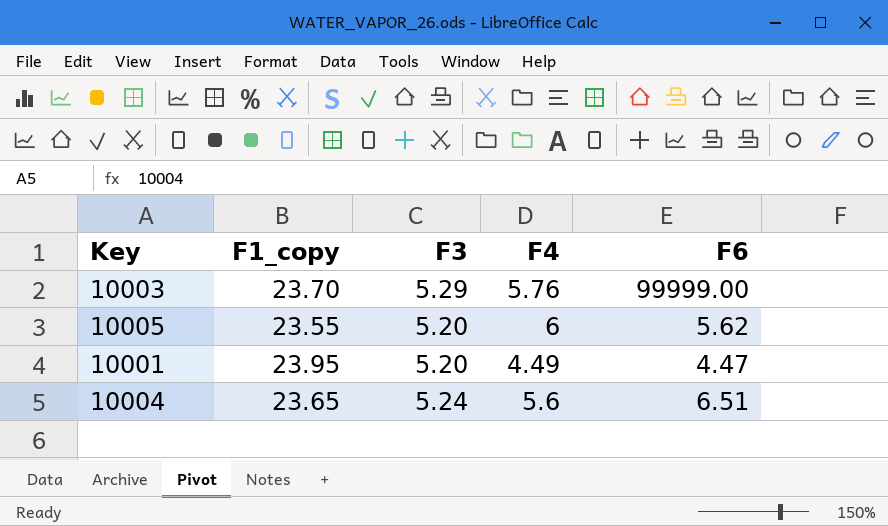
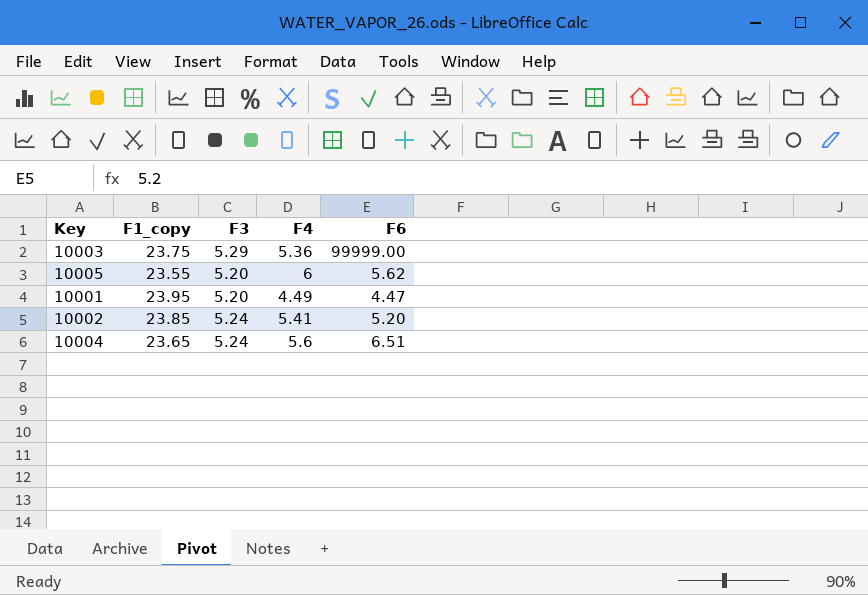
10003 | F1_copy: 23.70 -> 23.75
10003 | F4: 5.76 -> 5.36
row 10002: none -> 23.85 | 5.24 | 5.41 | 5.20

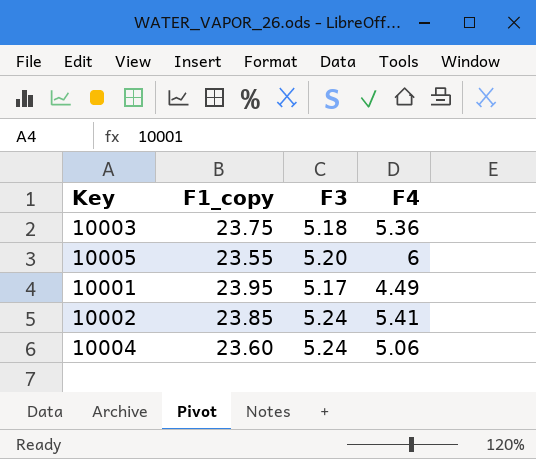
column F6 | position: 5 -> none
10003 | F3: 5.29 -> 5.18
10001 | F3: 5.20 -> 5.17
10004 | F1_copy: 23.65 -> 23.60
10004 | F4: 5.6 -> 5.06

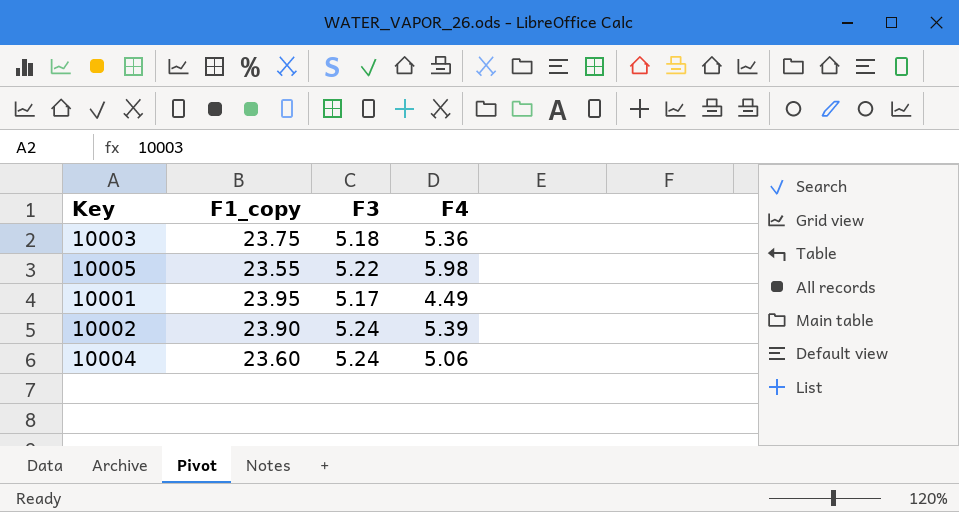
10005 | F3: 5.20 -> 5.22
10005 | F4: 6 -> 5.98
10002 | F1_copy: 23.85 -> 23.90
10002 | F4: 5.41 -> 5.39

